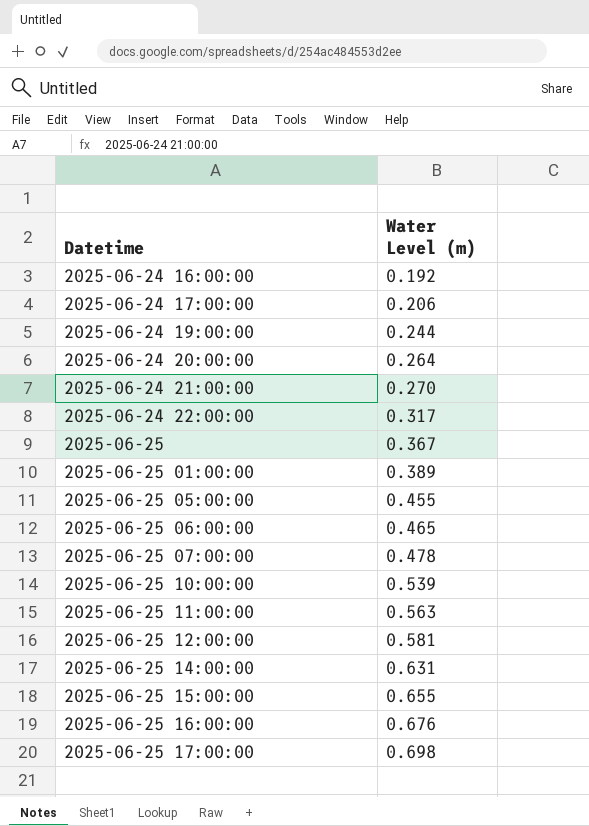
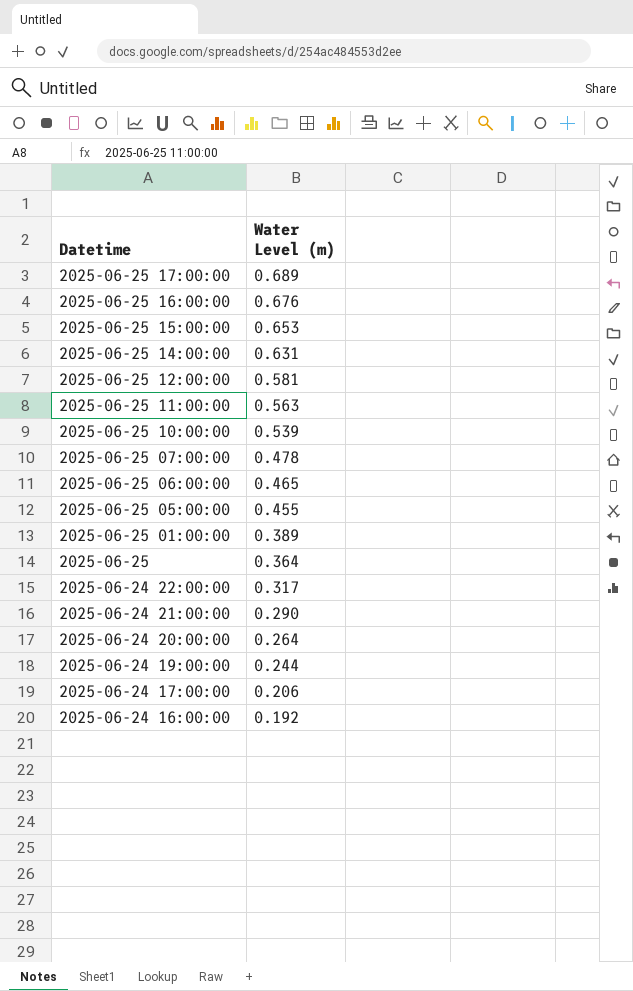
row order: Datetime ascending -> Datetime descending
2025-06-25 17:00:00 | Water Level (m): 0.698 -> 0.689
2025-06-25 15:00:00 | Water Level (m): 0.655 -> 0.653
2025-06-25 | Water Level (m): 0.367 -> 0.364
2025-06-24 21:00:00 | Water Level (m): 0.270 -> 0.290

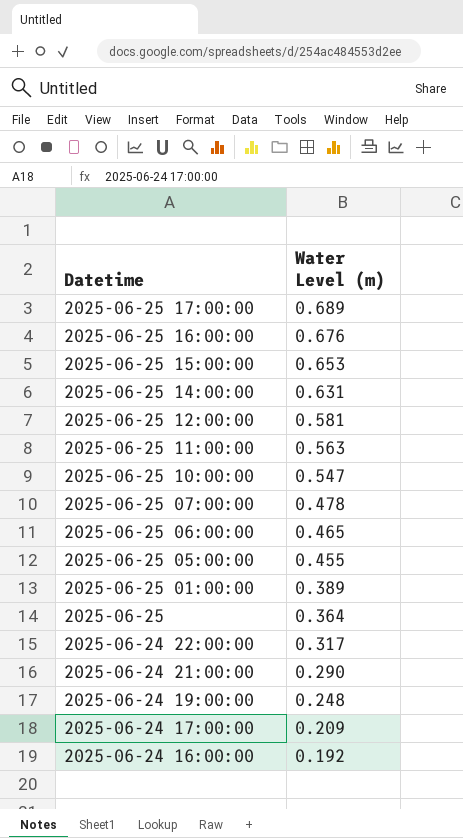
row 2025-06-24 20:00:00: 0.264 -> none
2025-06-25 10:00:00 | Water Level (m): 0.539 -> 0.547
2025-06-24 19:00:00 | Water Level (m): 0.244 -> 0.248
2025-06-24 17:00:00 | Water Level (m): 0.206 -> 0.209

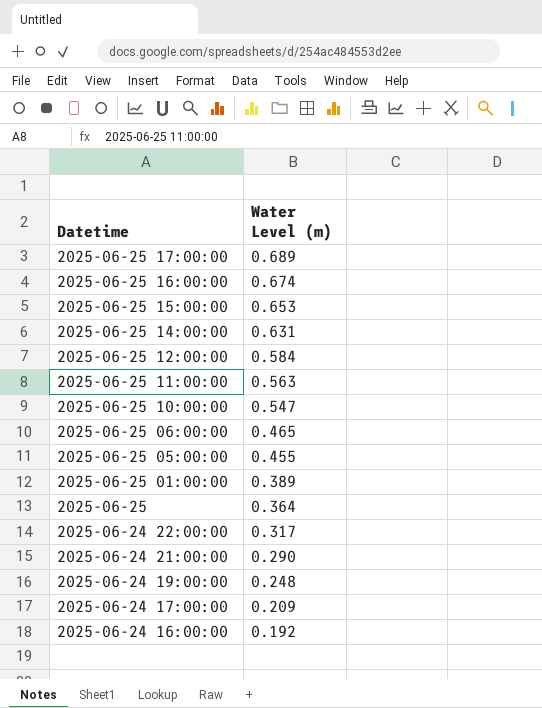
row 2025-06-25 07:00:00: 0.478 -> none
2025-06-25 16:00:00 | Water Level (m): 0.676 -> 0.674
2025-06-25 12:00:00 | Water Level (m): 0.581 -> 0.584

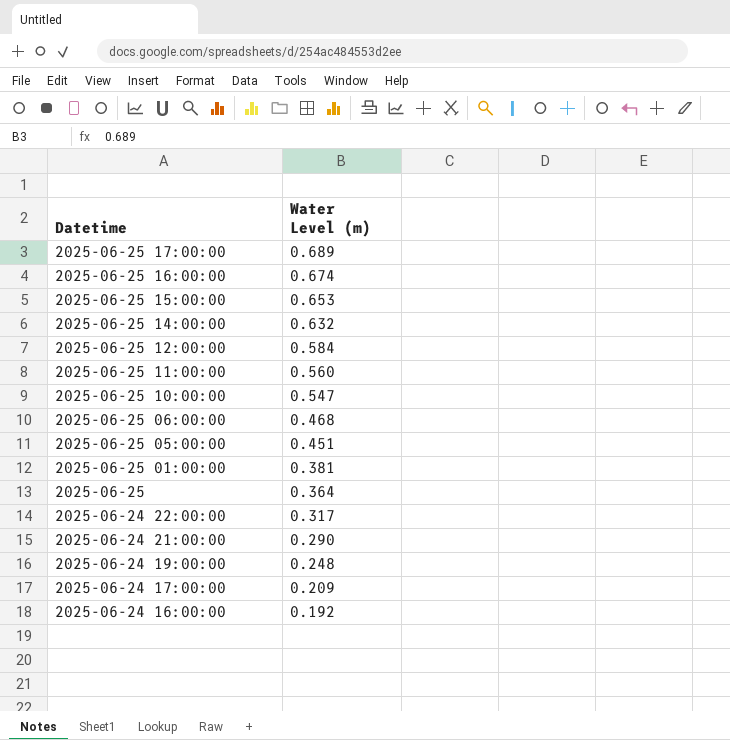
2025-06-25 14:00:00 | Water Level (m): 0.631 -> 0.632
2025-06-25 11:00:00 | Water Level (m): 0.563 -> 0.560
2025-06-25 06:00:00 | Water Level (m): 0.465 -> 0.468
2025-06-25 05:00:00 | Water Level (m): 0.455 -> 0.451
2025-06-25 01:00:00 | Water Level (m): 0.389 -> 0.381

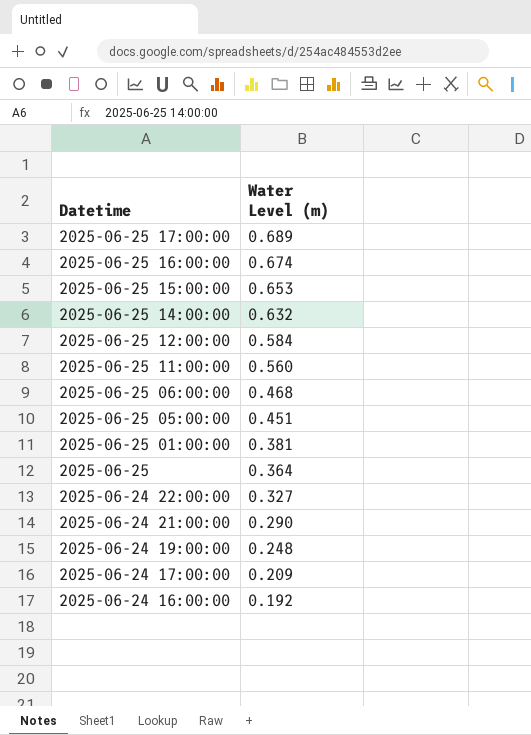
row 2025-06-25 10:00:00: 0.547 -> none
2025-06-24 22:00:00 | Water Level (m): 0.317 -> 0.327

